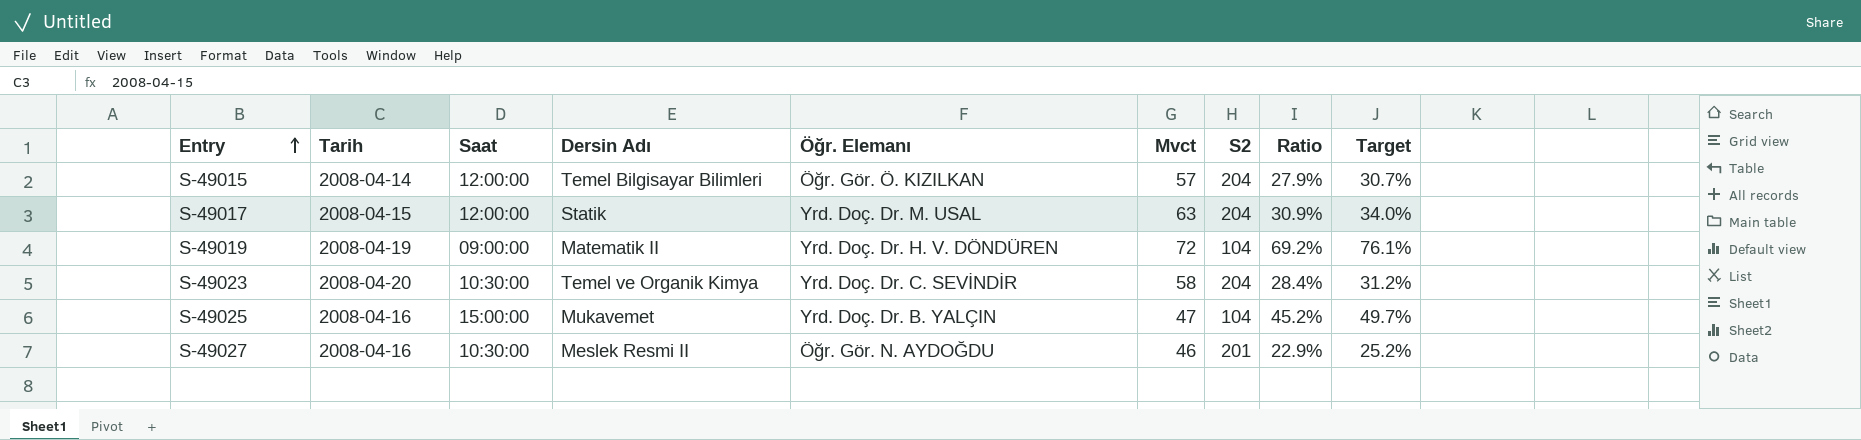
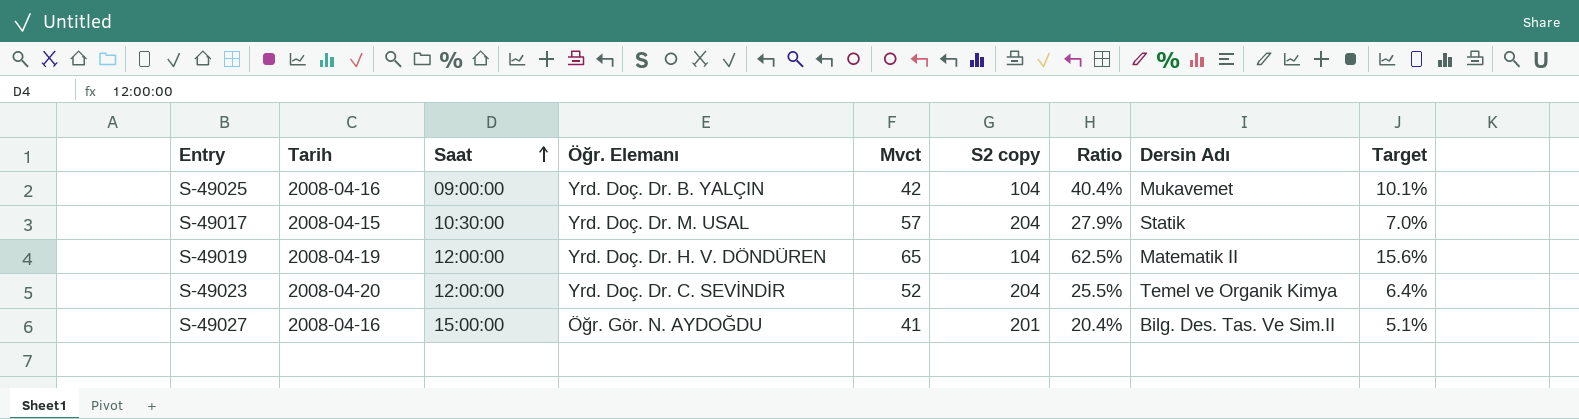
row order: Entry ascending -> Saat ascending
column name: S2 -> S2 copy
column Dersin Adı | position: 4 -> 8
column Target | formula: [Ratio] * 1.1 -> [Ratio] * 0.25
row S-49015: 2008-04-14 | 12:00:00 | Temel Bilgisayar Bilimleri | Öğr. Gör. Ö. KIZILKAN | 57 | 204 | 27.9% | 30.7% -> none
S-49025 | Saat: 15:00:00 -> 09:00:00
S-49025 | Mvct: 47 -> 42
S-49025 | Ratio: 45.2% -> 40.4%
S-49017 | Saat: 12:00:00 -> 10:30:00
S-49017 | Mvct: 63 -> 57
S-49017 | Ratio: 30.9% -> 27.9%
S-49019 | Saat: 09:00:00 -> 12:00:00
S-49019 | Mvct: 72 -> 65
S-49019 | Ratio: 69.2% -> 62.5%
S-49023 | Saat: 10:30:00 -> 12:00:00
S-49023 | Mvct: 58 -> 52
S-49023 | Ratio: 28.4% -> 25.5%
S-49027 | Saat: 10:30:00 -> 15:00:00
S-49027 | Mvct: 46 -> 41
S-49027 | Ratio: 22.9% -> 20.4%
S-49027 | Dersin Adı: Meslek Resmi II -> Bilg. Des. Tas. Ve Sim.II

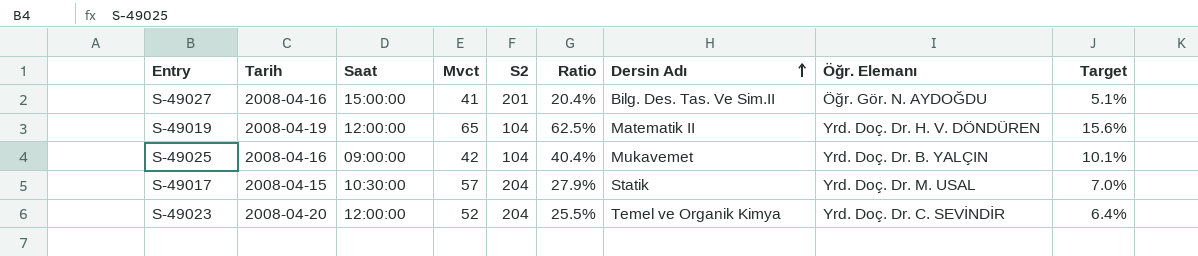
row order: Saat ascending -> Dersin Adı ascending
column name: S2 copy -> S2
column Öğr. Elemanı | position: 4 -> 8

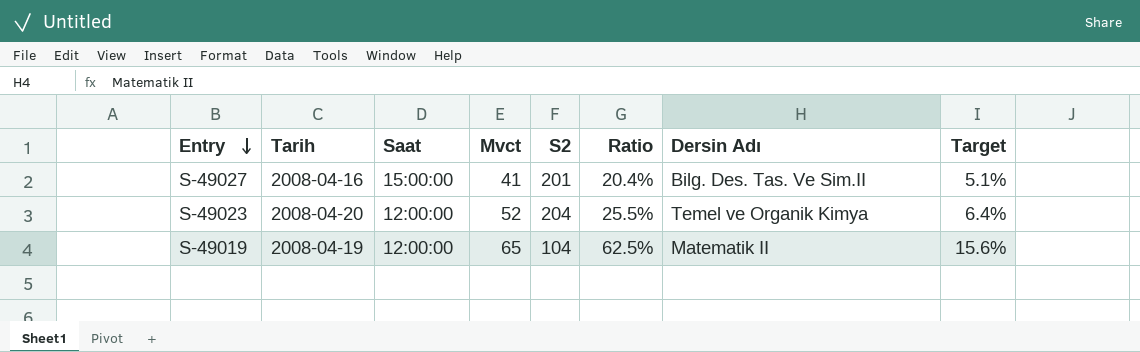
row order: Dersin Adı ascending -> Entry descending
column Öğr. Elemanı | position: 8 -> none
row S-49025: 2008-04-16 | 09:00:00 | 42 | 104 | 40.4% | Mukavemet | Yrd. Doç. Dr. B. YALÇIN | 10.1% -> none
row S-49017: 2008-04-15 | 10:30:00 | 57 | 204 | 27.9% | Statik | Yrd. Doç. Dr. M. USAL | 7.0% -> none

